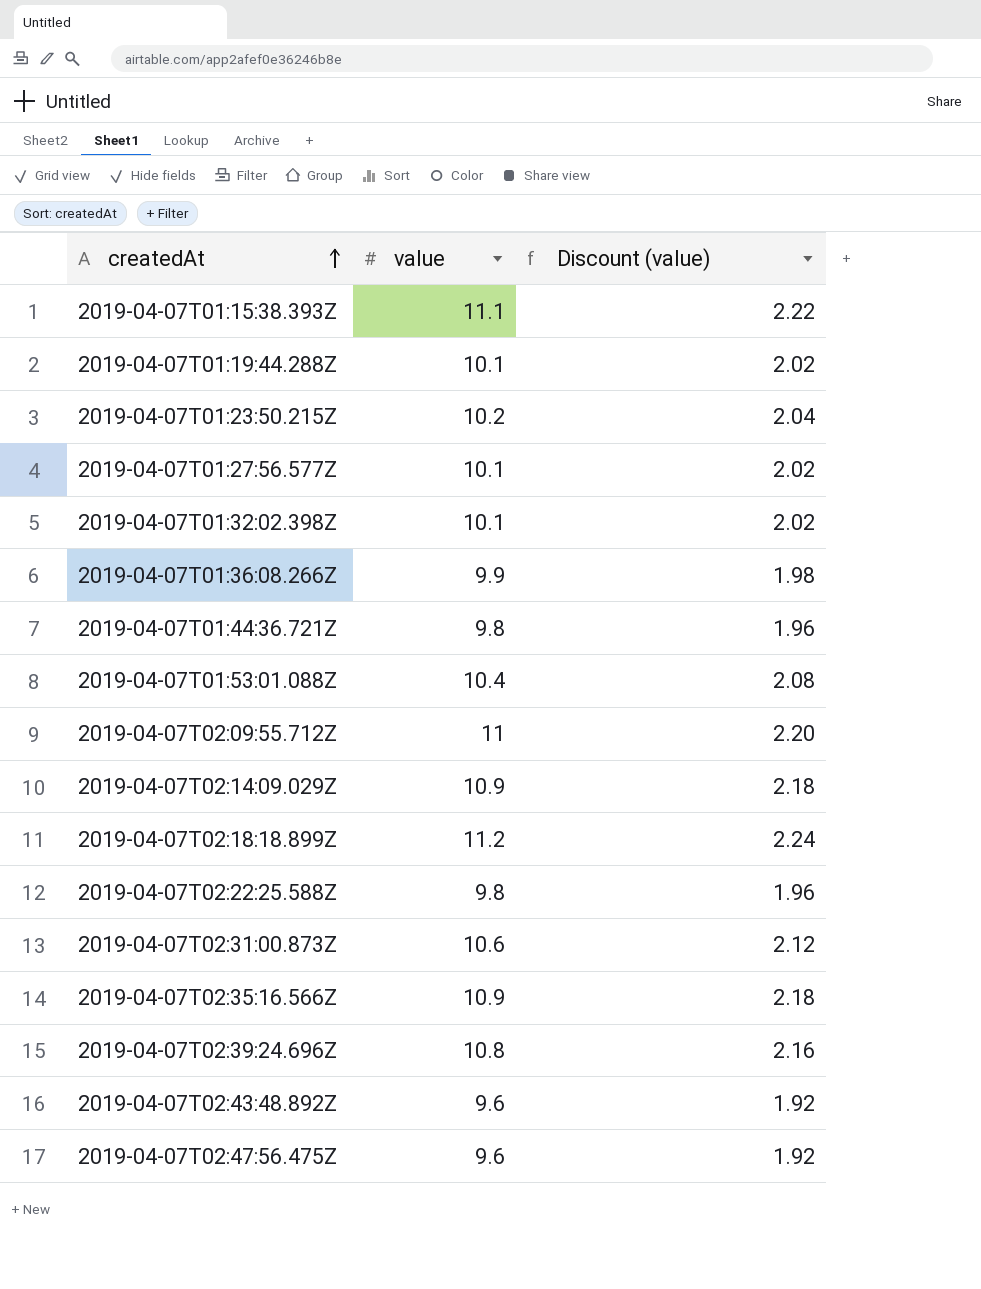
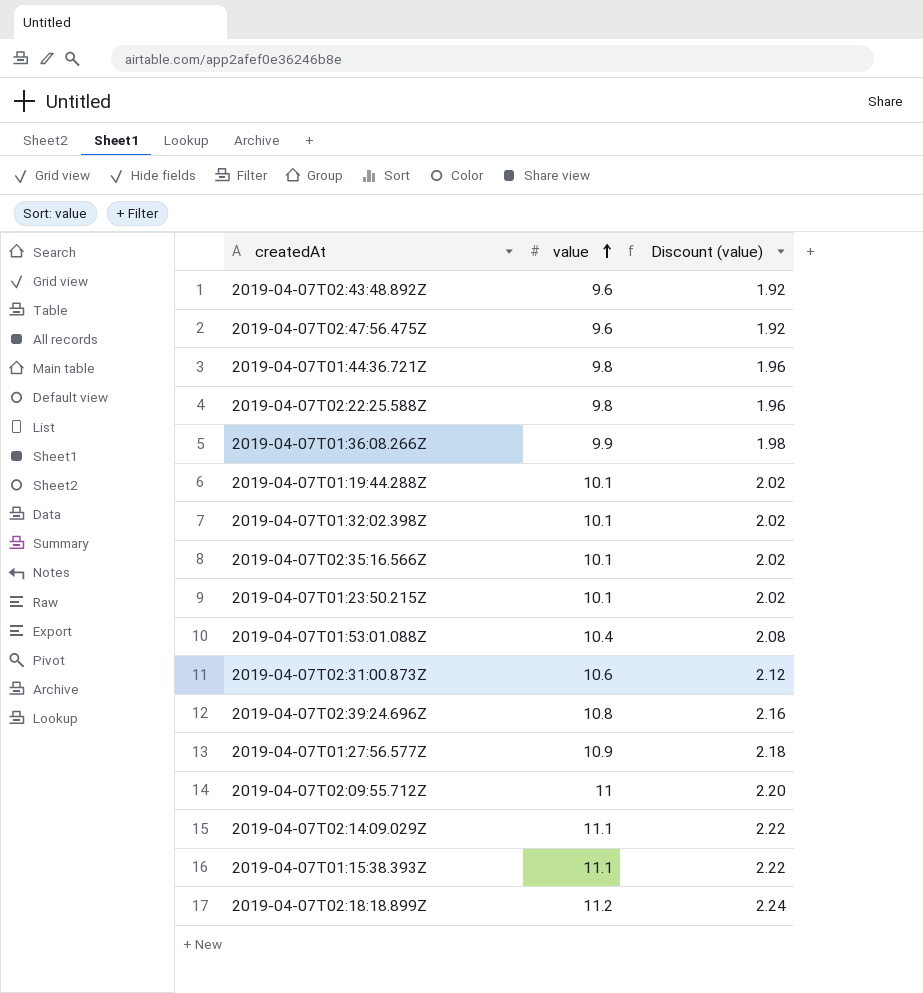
row order: createdAt ascending -> value ascending
2019-04-07T02:35:16.566Z | value: 10.9 -> 10.1
2019-04-07T02:35:16.566Z | Discount (value): 2.18 -> 2.02
2019-04-07T01:23:50.215Z | value: 10.2 -> 10.1
2019-04-07T01:23:50.215Z | Discount (value): 2.04 -> 2.02
2019-04-07T01:27:56.577Z | value: 10.1 -> 10.9
2019-04-07T01:27:56.577Z | Discount (value): 2.02 -> 2.18
2019-04-07T02:14:09.029Z | value: 10.9 -> 11.1
2019-04-07T02:14:09.029Z | Discount (value): 2.18 -> 2.22

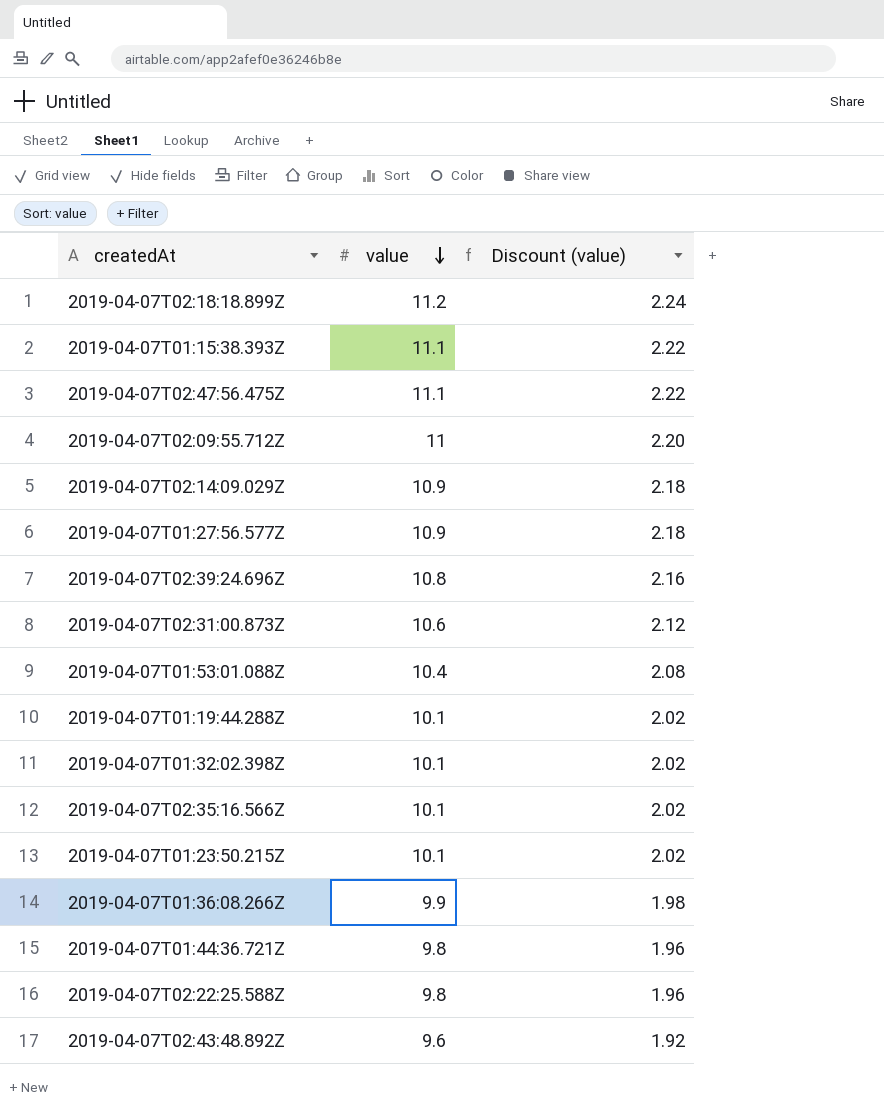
row order: value ascending -> value descending
2019-04-07T02:47:56.475Z | value: 9.6 -> 11.1
2019-04-07T02:47:56.475Z | Discount (value): 1.92 -> 2.22
2019-04-07T02:14:09.029Z | value: 11.1 -> 10.9
2019-04-07T02:14:09.029Z | Discount (value): 2.22 -> 2.18

